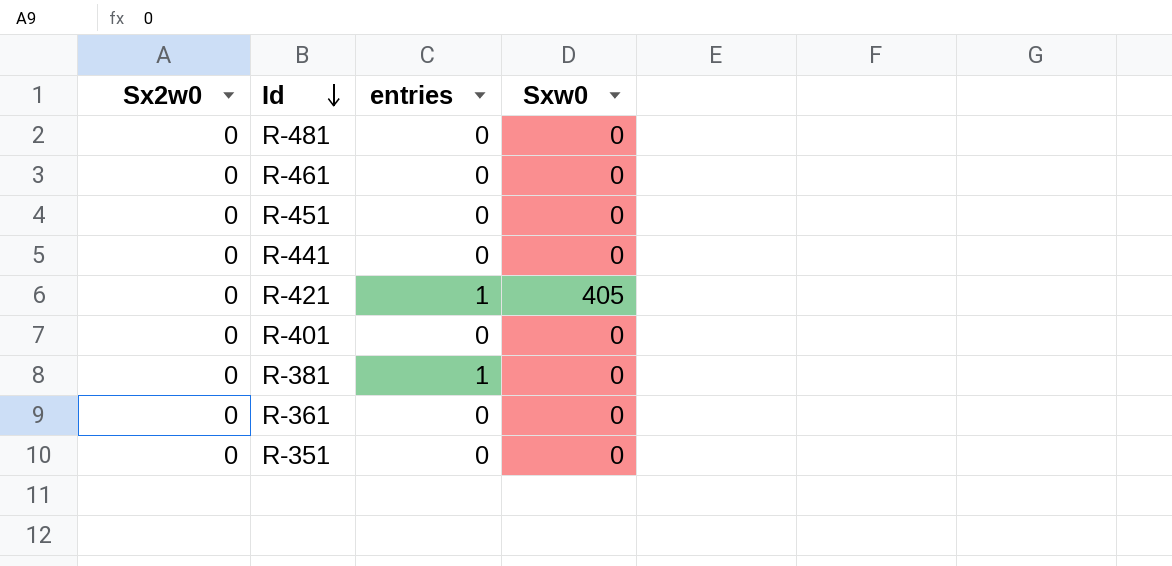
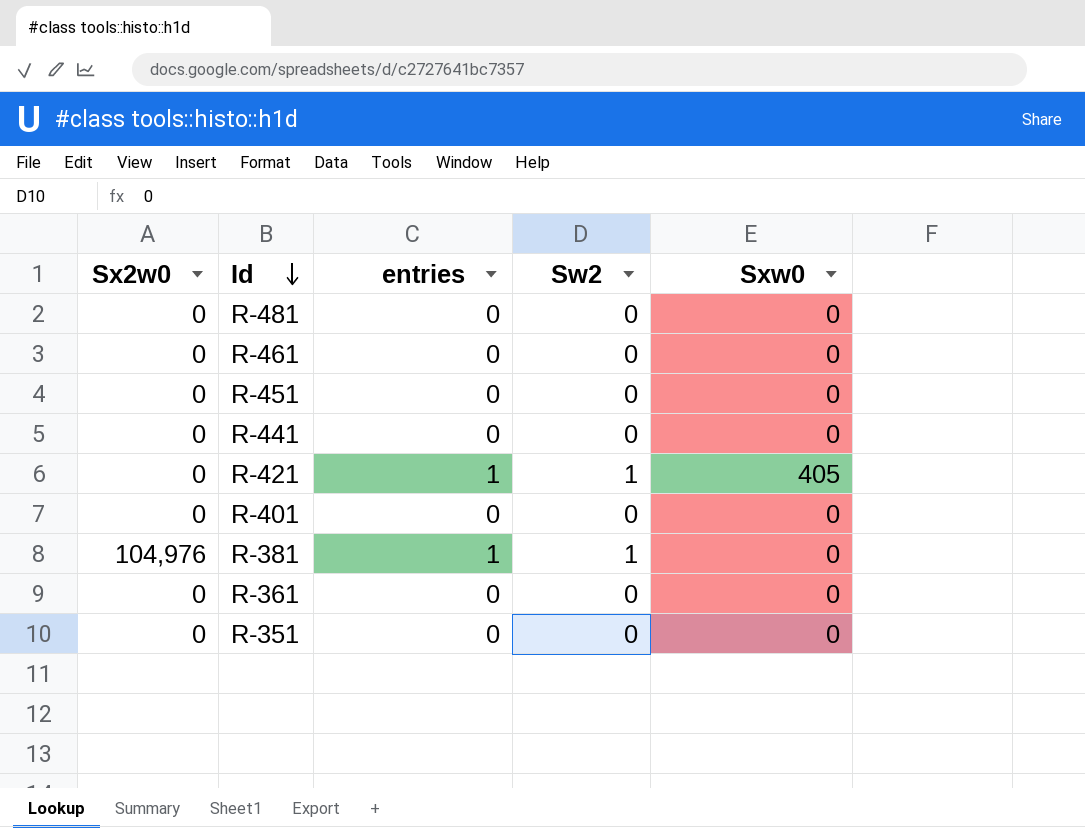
column Sw2 | position: none -> 4
R-381 | Sx2w0: 0 -> 104,976

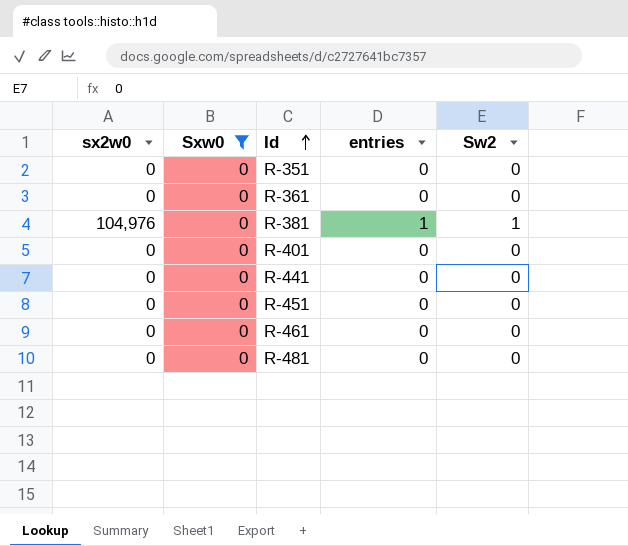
filter: none -> Sxw0 = 0
row order: Id descending -> Id ascending
column name: Sx2w0 -> sx2w0
column Sxw0 | position: 5 -> 2

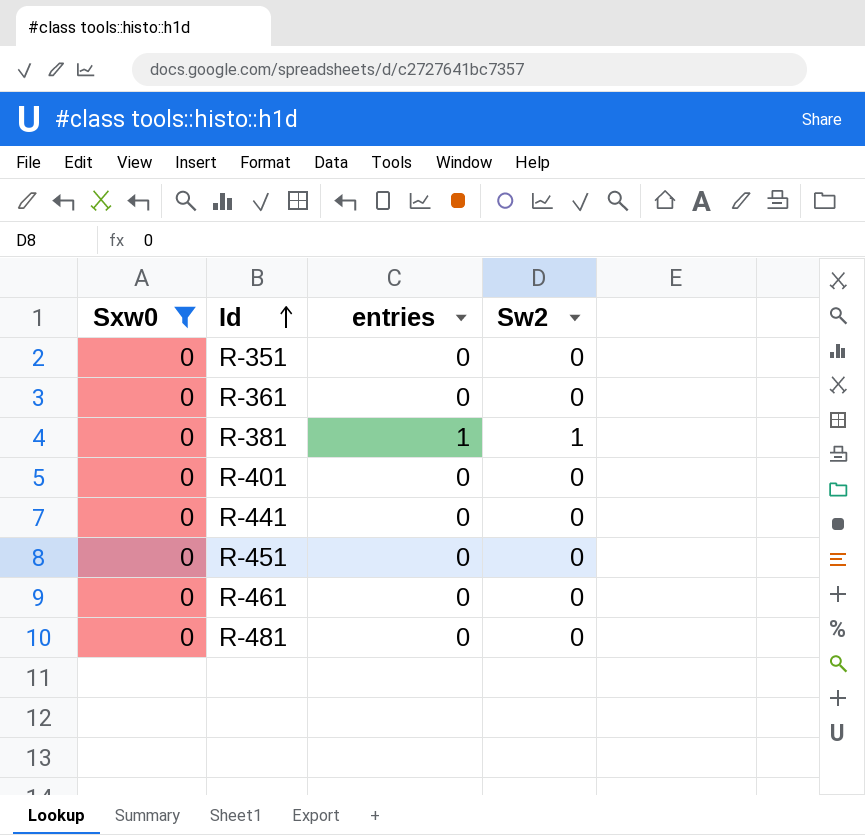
column sx2w0 | position: 1 -> none

